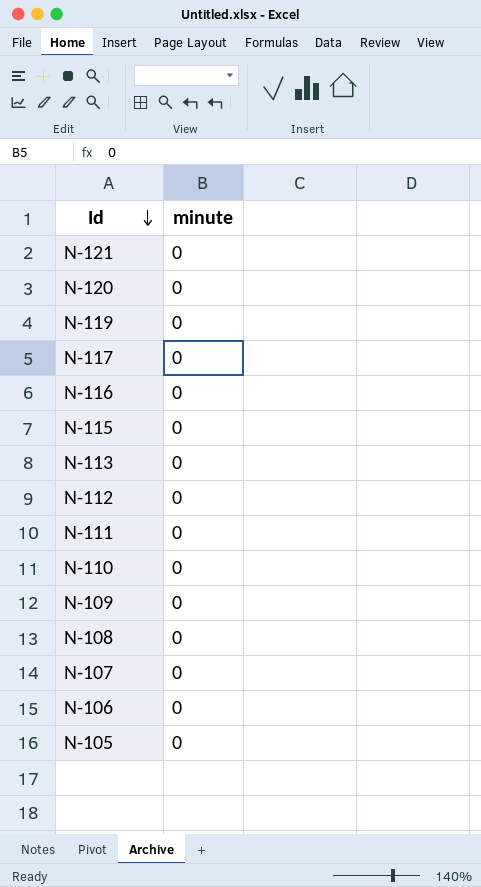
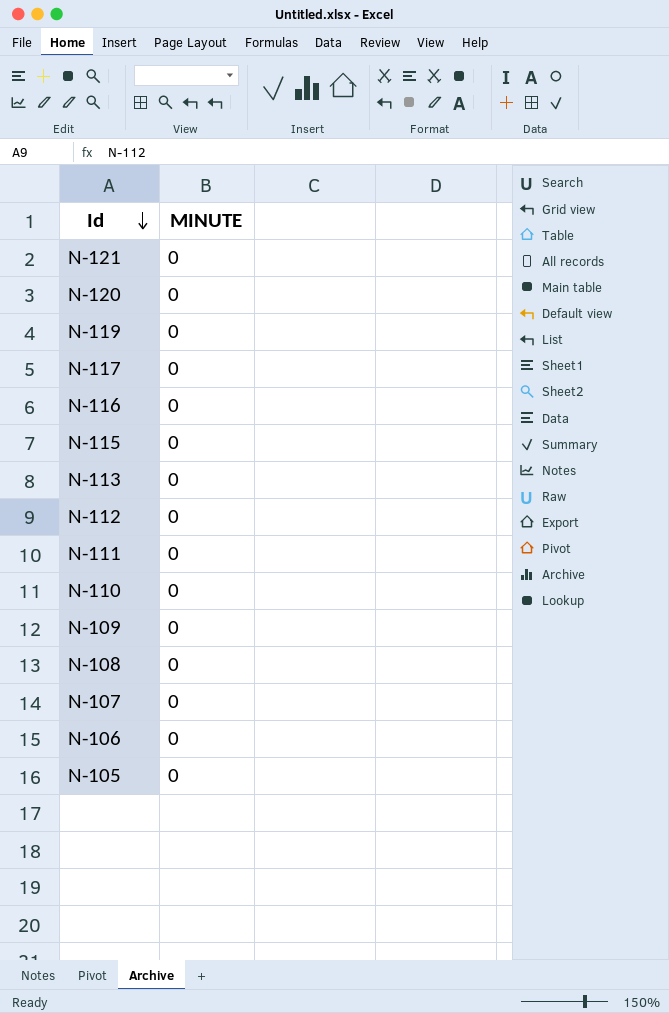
column name: minute -> MINUTE

